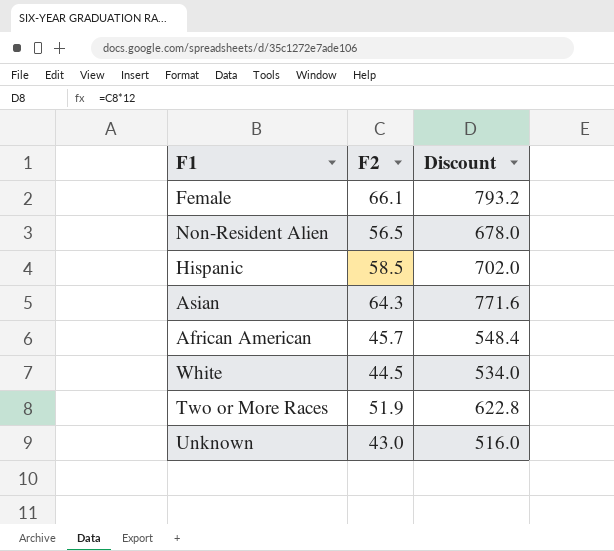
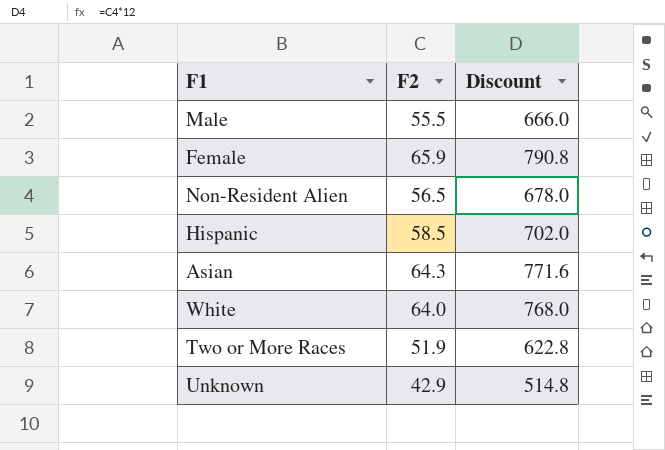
row African American: 45.7 | 548.4 -> none
row Male: none -> 55.5 | 666.0
Female | F2: 66.1 -> 65.9
Female | Discount: 793.2 -> 790.8
White | F2: 44.5 -> 64.0
White | Discount: 534.0 -> 768.0
Unknown | F2: 43.0 -> 42.9
Unknown | Discount: 516.0 -> 514.8

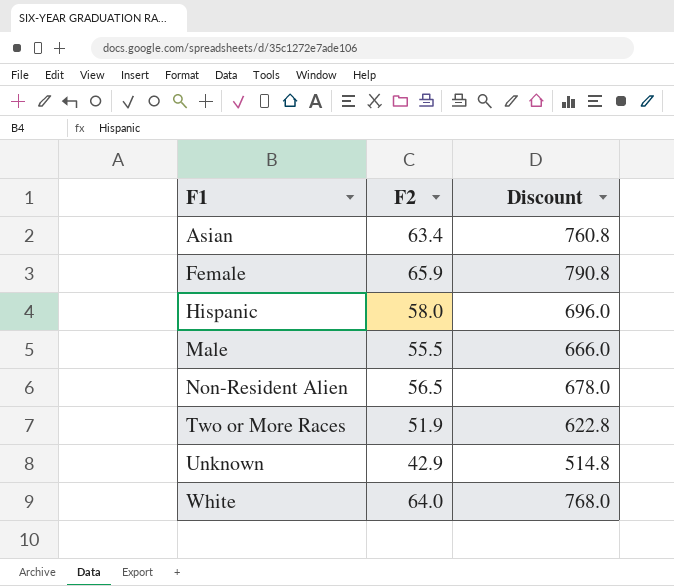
row order: none -> F1 ascending
Asian | F2: 64.3 -> 63.4
Asian | Discount: 771.6 -> 760.8
Hispanic | F2: 58.5 -> 58.0
Hispanic | Discount: 702.0 -> 696.0

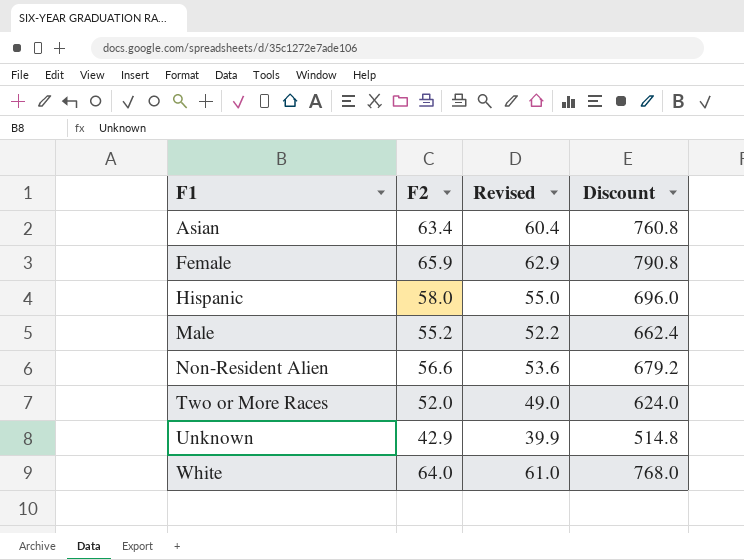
column Revised | formula: none -> [F2] - 3
Male | F2: 55.5 -> 55.2
Male | Discount: 666.0 -> 662.4
Non-Resident Alien | F2: 56.5 -> 56.6
Non-Resident Alien | Discount: 678.0 -> 679.2
Two or More Races | F2: 51.9 -> 52.0
Two or More Races | Discount: 622.8 -> 624.0

